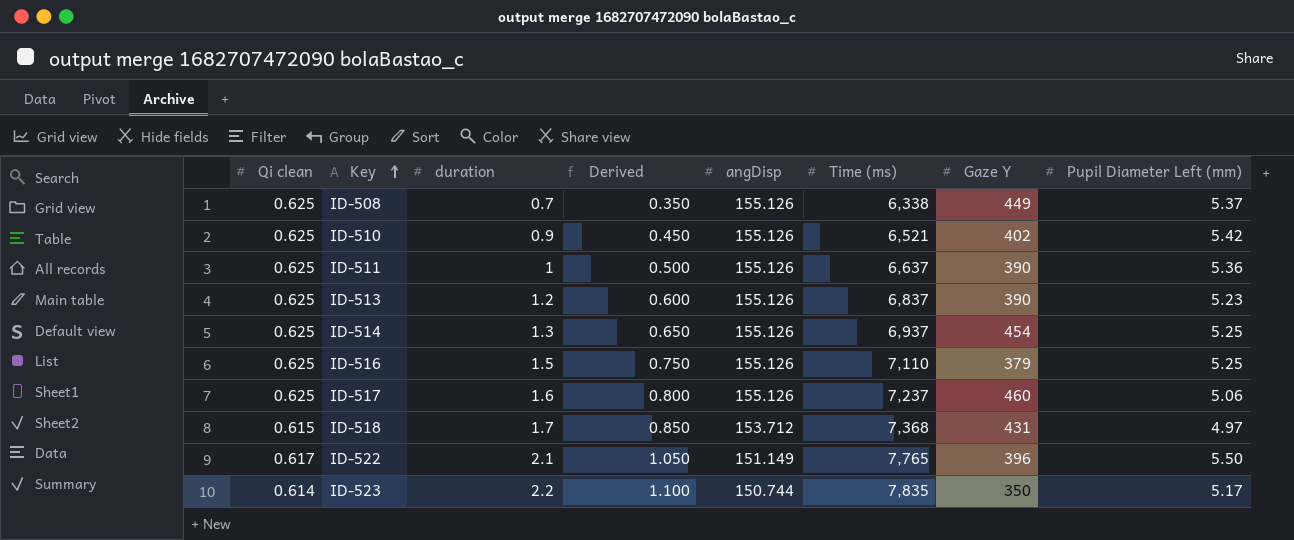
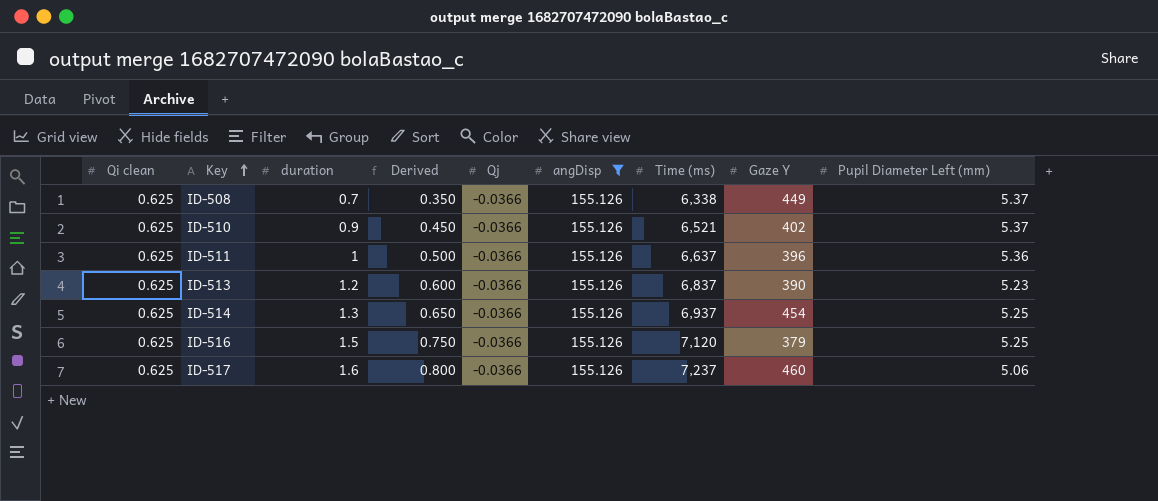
filter: none -> angDisp = 155.126
column Qj | position: none -> 5
ID-510 | Pupil Diameter Left (mm): 5.42 -> 5.37
ID-511 | Gaze Y: 390 -> 396
ID-516 | Time (ms): 7,110 -> 7,120

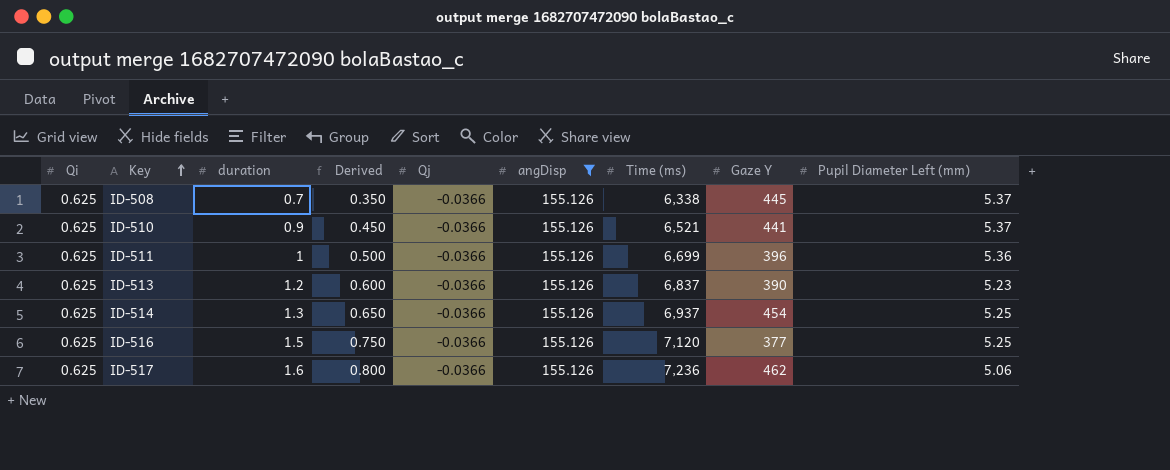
column name: Qi clean -> Qi
ID-508 | Gaze Y: 449 -> 445
ID-510 | Gaze Y: 402 -> 441
ID-511 | Time (ms): 6,637 -> 6,699
ID-516 | Gaze Y: 379 -> 377
ID-517 | Time (ms): 7,237 -> 7,236
ID-517 | Gaze Y: 460 -> 462

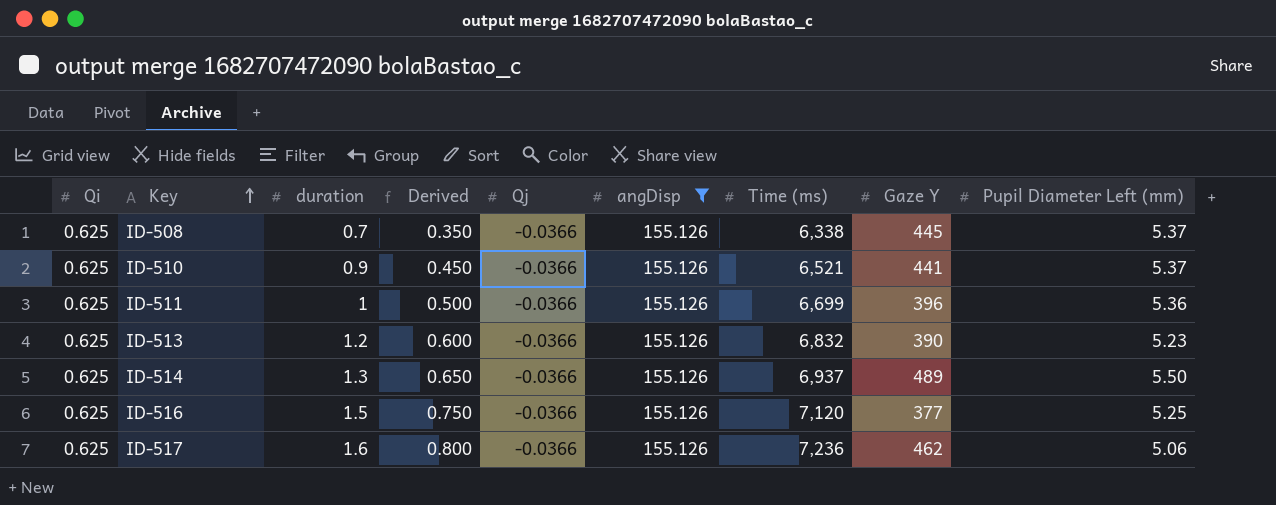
ID-513 | Time (ms): 6,837 -> 6,832
ID-514 | Gaze Y: 454 -> 489
ID-514 | Pupil Diameter Left (mm): 5.25 -> 5.50

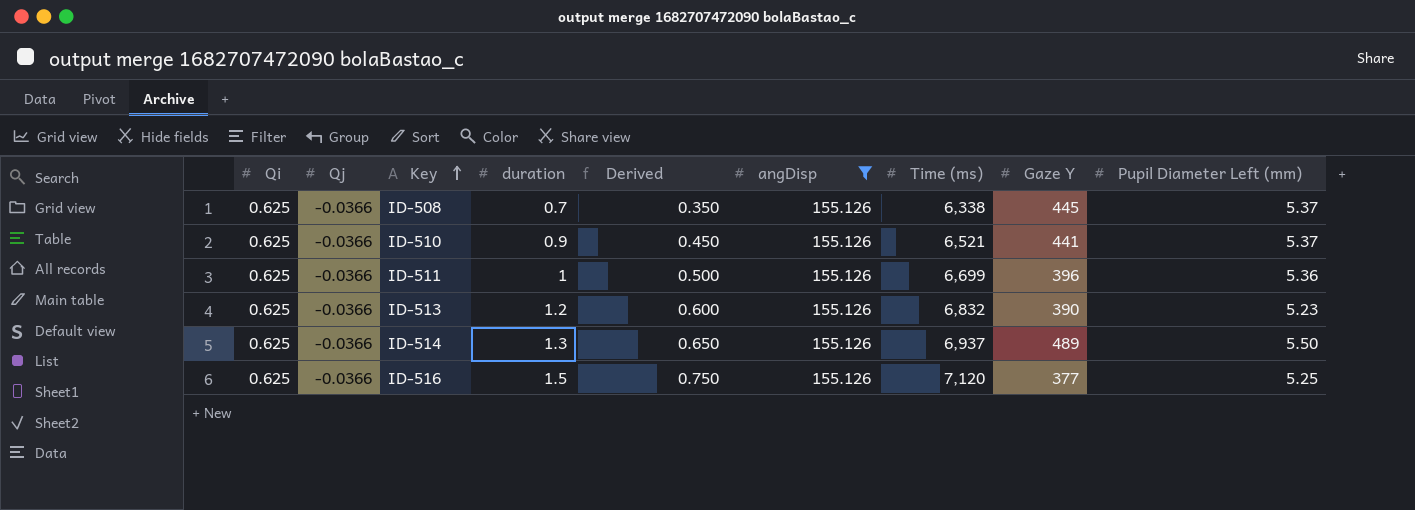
column Qj | position: 5 -> 2
row ID-517: 0.625 | 1.6 | 0.800 | -0.0366 | 155.126 | 7,236 | 462 | 5.06 -> none

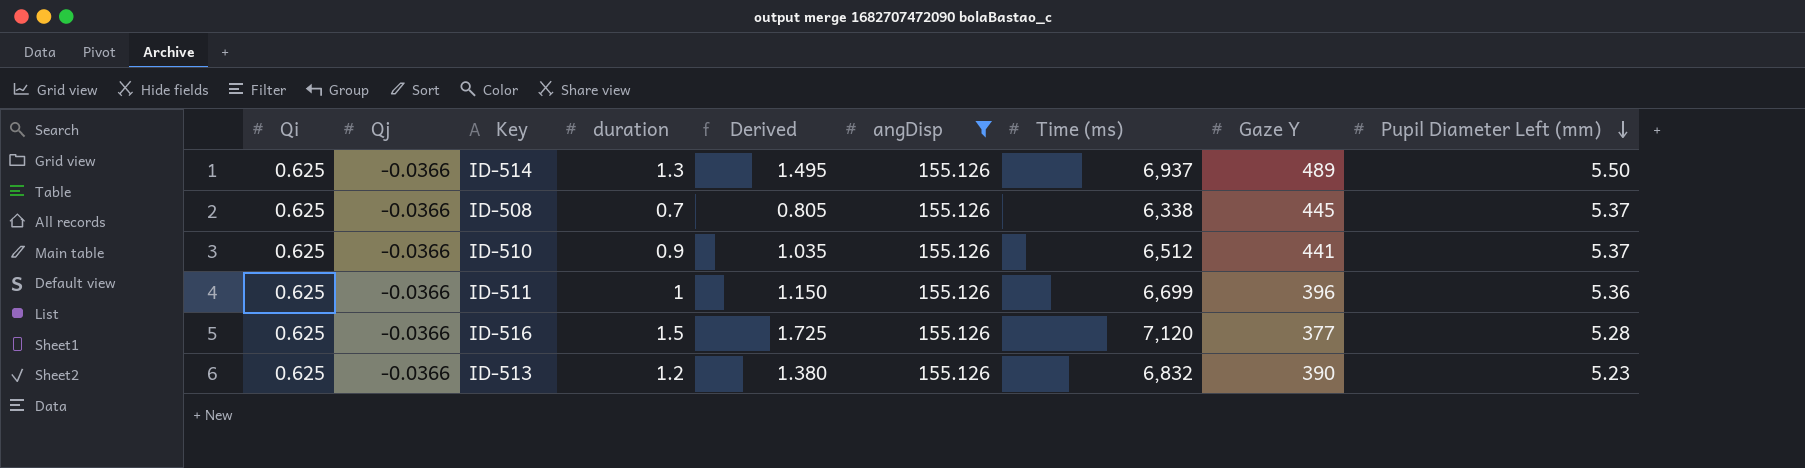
row order: Key ascending -> Pupil Diameter Left (mm) descending
column Derived | formula: [duration] * 0.5 -> [duration] * 1.15
ID-510 | Time (ms): 6,521 -> 6,512
ID-516 | Pupil Diameter Left (mm): 5.25 -> 5.28

